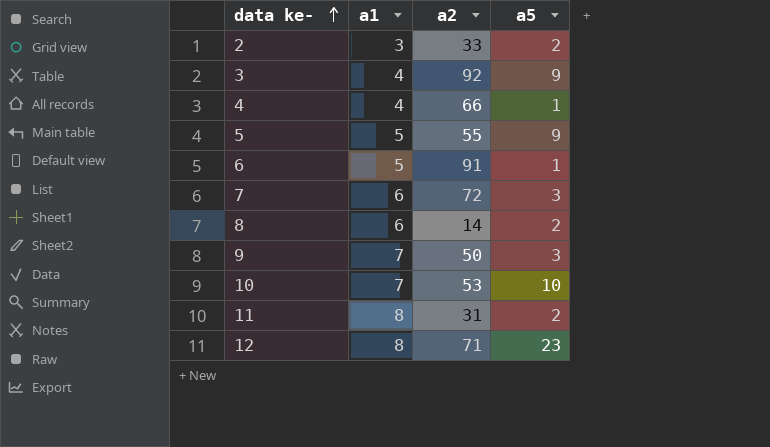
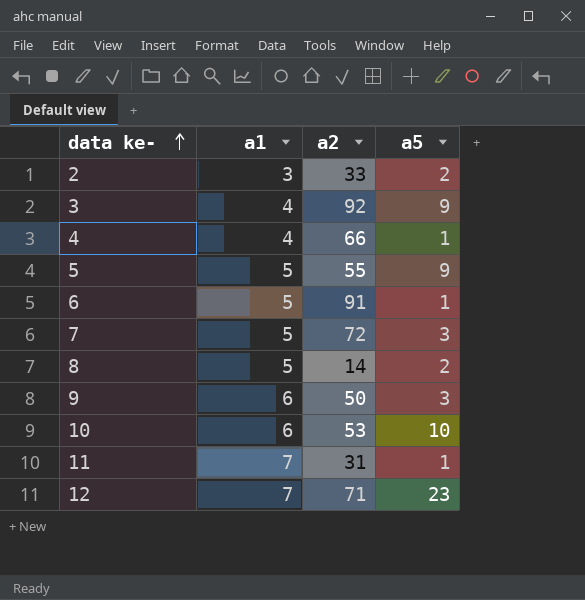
7 | a1: 6 -> 5
8 | a1: 6 -> 5
9 | a1: 7 -> 6
10 | a1: 7 -> 6
11 | a1: 8 -> 7
11 | a5: 2 -> 1
12 | a1: 8 -> 7

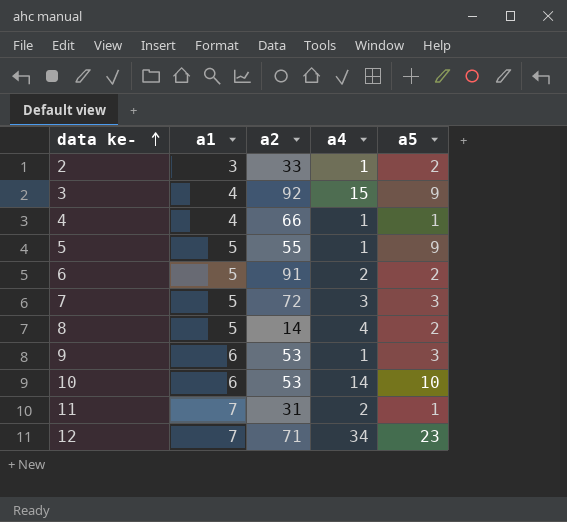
column a4 | position: none -> 4
6 | a5: 1 -> 2
9 | a2: 50 -> 53

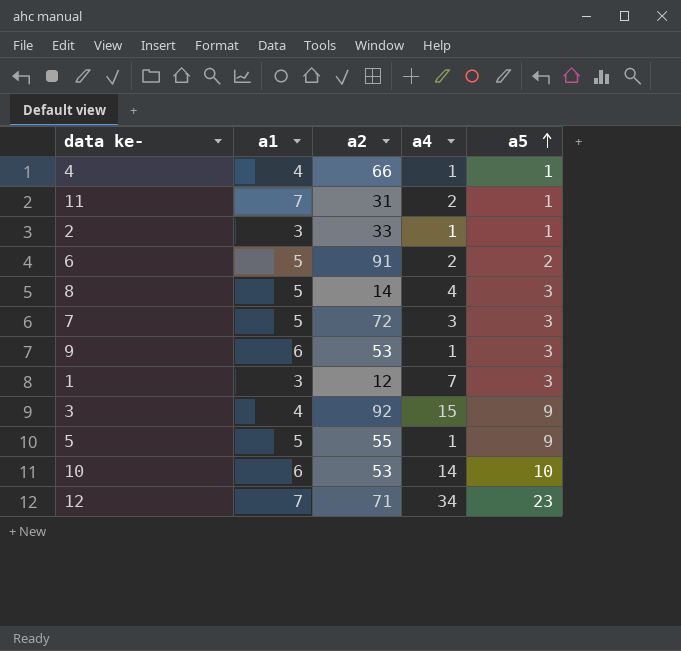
row order: data ke- ascending -> a5 ascending
2 | a5: 2 -> 1
8 | a5: 2 -> 3
row 1: none -> 3 | 12 | 7 | 3

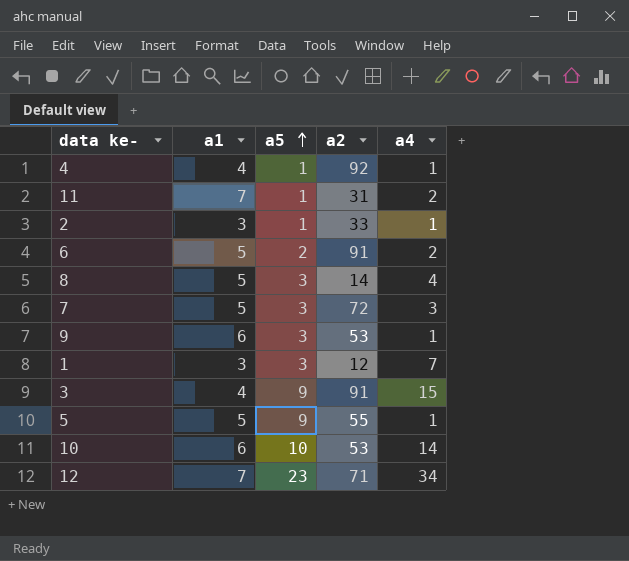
column a5 | position: 5 -> 3
4 | a2: 66 -> 92
3 | a2: 92 -> 91

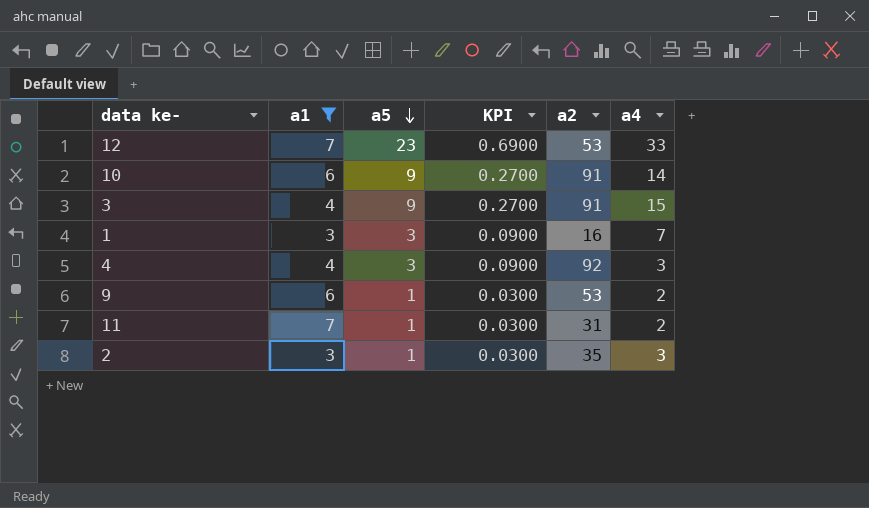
filter: none -> a1 != 5
row order: a5 ascending -> a5 descending
column KPI | formula: none -> [a5] * 0.03
12 | a2: 71 -> 53
12 | a4: 34 -> 33
10 | a5: 10 -> 9
10 | a2: 53 -> 91
1 | a2: 12 -> 16
4 | a5: 1 -> 3
4 | a4: 1 -> 3
9 | a5: 3 -> 1
9 | a4: 1 -> 2
2 | a2: 33 -> 35
2 | a4: 1 -> 3

